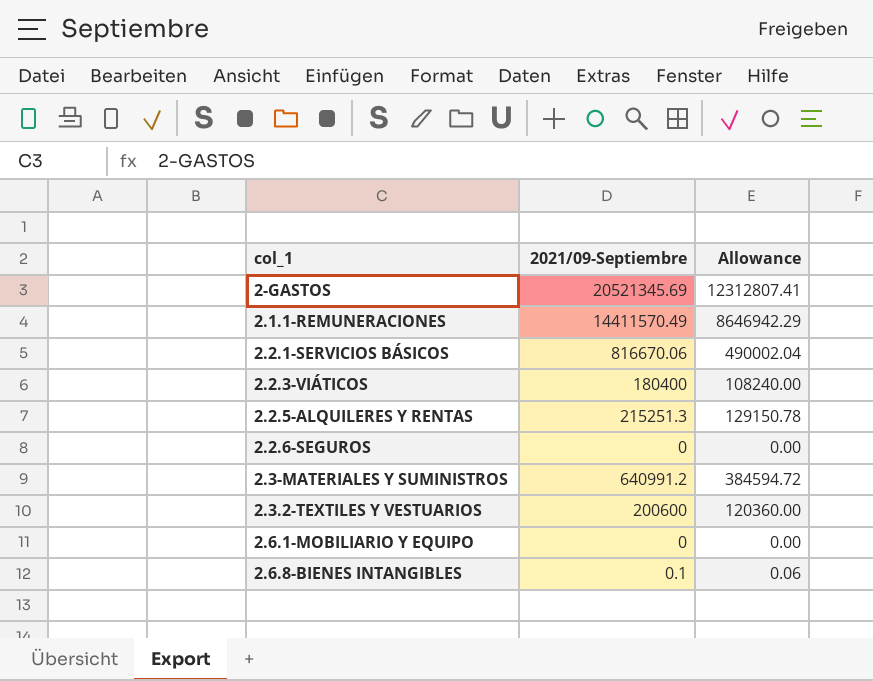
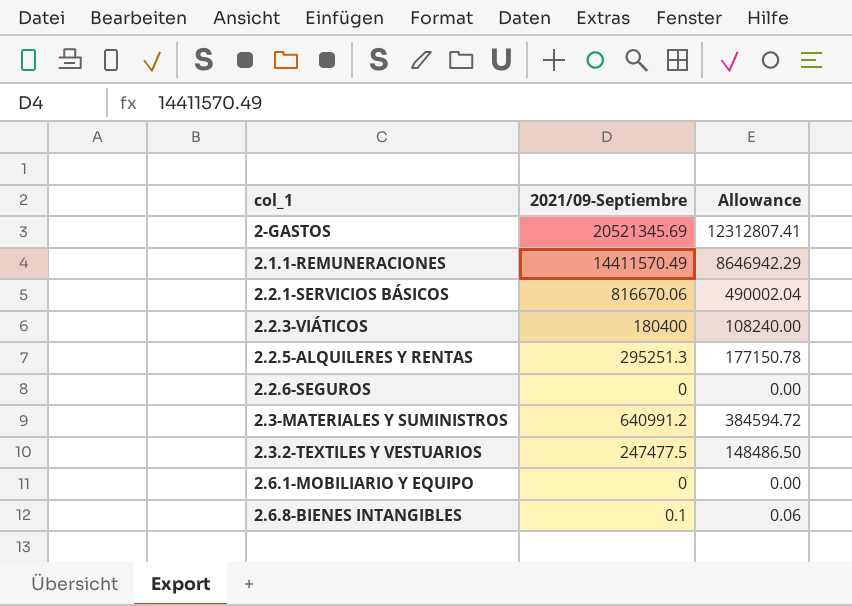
2.2.5-ALQUILERES Y RENTAS | 2021/09-Septiembre: 215251.3 -> 295251.3
2.2.5-ALQUILERES Y RENTAS | Allowance: 129150.78 -> 177150.78
2.3.2-TEXTILES Y VESTUARIOS | 2021/09-Septiembre: 200600 -> 247477.5
2.3.2-TEXTILES Y VESTUARIOS | Allowance: 120360.00 -> 148486.50

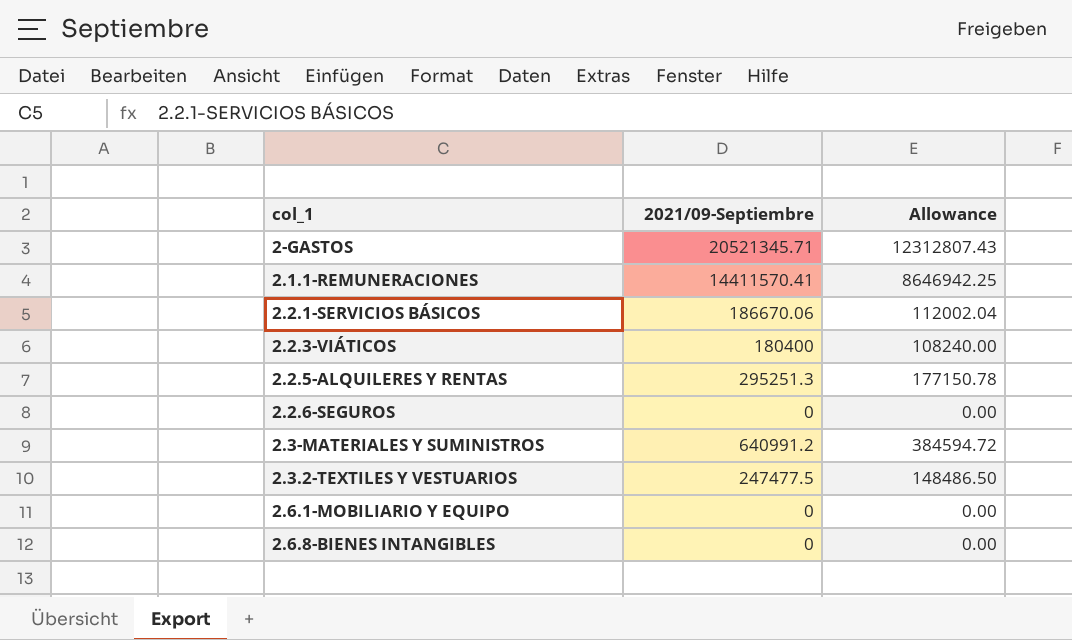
2-GASTOS | 2021/09-Septiembre: 20521345.69 -> 20521345.71
2-GASTOS | Allowance: 12312807.41 -> 12312807.43
2.1.1-REMUNERACIONES | 2021/09-Septiembre: 14411570.49 -> 14411570.41
2.1.1-REMUNERACIONES | Allowance: 8646942.29 -> 8646942.25
2.2.1-SERVICIOS BÁSICOS | 2021/09-Septiembre: 816670.06 -> 186670.06
2.2.1-SERVICIOS BÁSICOS | Allowance: 490002.04 -> 112002.04
2.6.8-BIENES INTANGIBLES | 2021/09-Septiembre: 0.1 -> 0
2.6.8-BIENES INTANGIBLES | Allowance: 0.06 -> 0.00

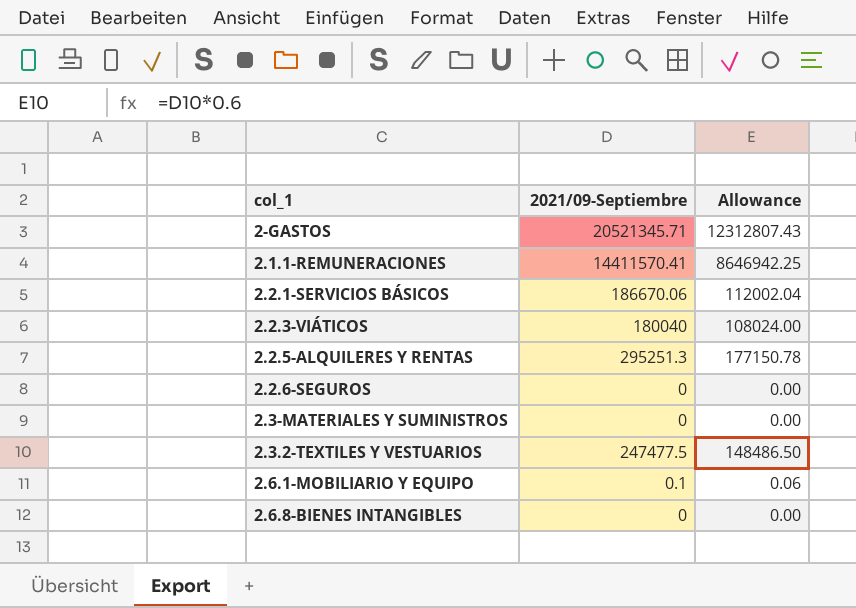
2.2.3-VIÁTICOS | 2021/09-Septiembre: 180400 -> 180040
2.2.3-VIÁTICOS | Allowance: 108240.00 -> 108024.00
2.3-MATERIALES Y SUMINISTROS | 2021/09-Septiembre: 640991.2 -> 0
2.3-MATERIALES Y SUMINISTROS | Allowance: 384594.72 -> 0.00
2.6.1-MOBILIARIO Y EQUIPO | 2021/09-Septiembre: 0 -> 0.1
2.6.1-MOBILIARIO Y EQUIPO | Allowance: 0.00 -> 0.06

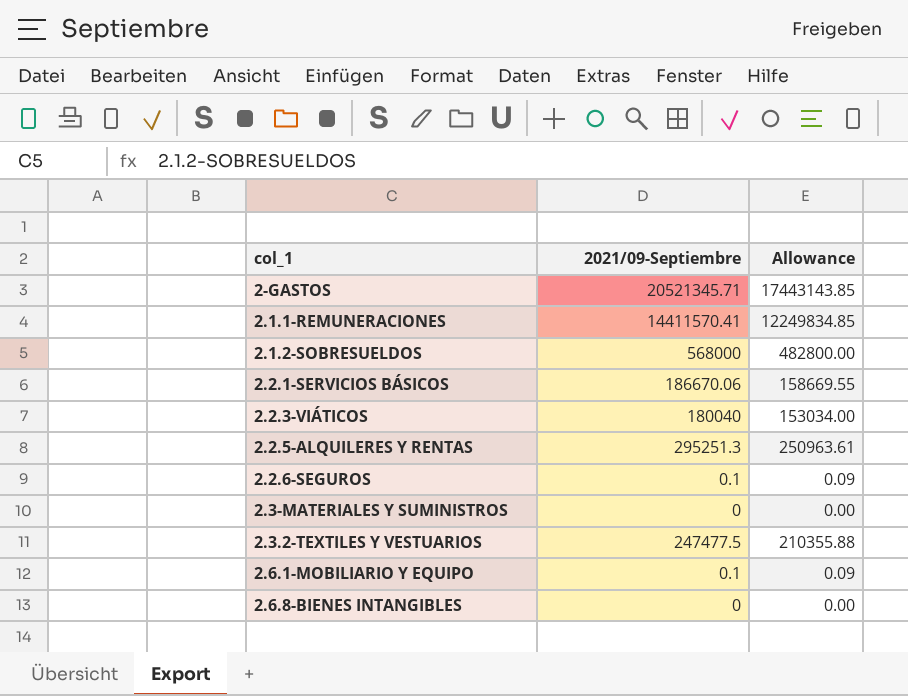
column Allowance | formula: [2021/09-Septiembre] * 0.6 -> [2021/09-Septiembre] * 0.85
row 2.1.2-SOBRESUELDOS: none -> 568000 | 482800.00
2.2.6-SEGUROS | 2021/09-Septiembre: 0 -> 0.1

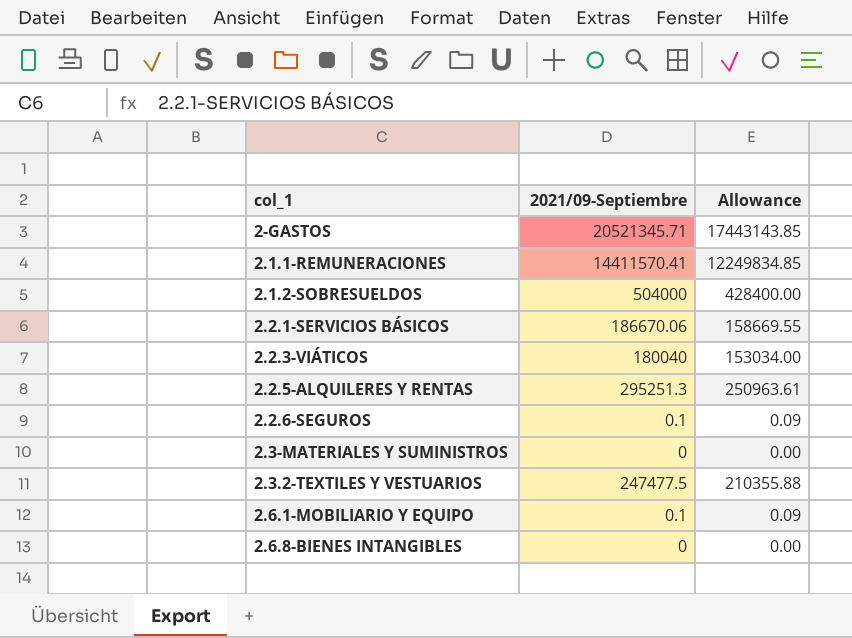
2.1.2-SOBRESUELDOS | 2021/09-Septiembre: 568000 -> 504000
2.1.2-SOBRESUELDOS | Allowance: 482800.00 -> 428400.00

